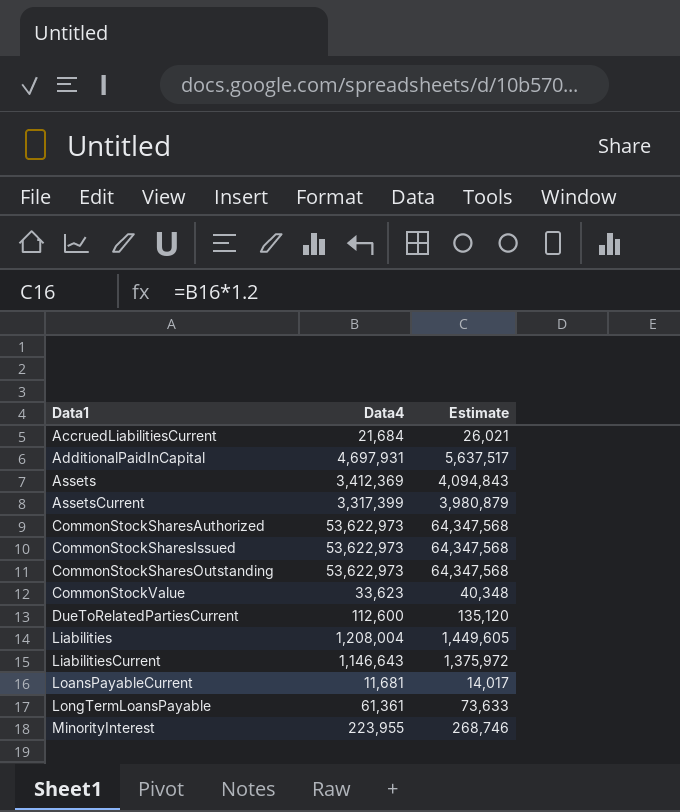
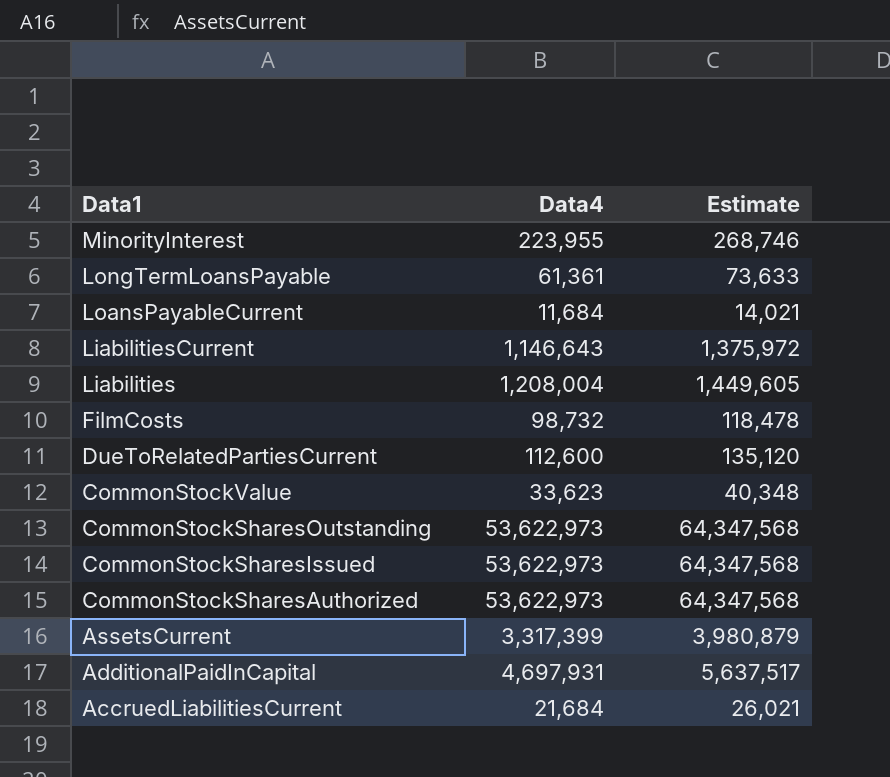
row order: Data1 ascending -> Data1 descending
row Assets: 3,412,369 | 4,094,843 -> none
LoansPayableCurrent | Data4: 11,681 -> 11,684
LoansPayableCurrent | Estimate: 14,017 -> 14,021
row FilmCosts: none -> 98,732 | 118,478

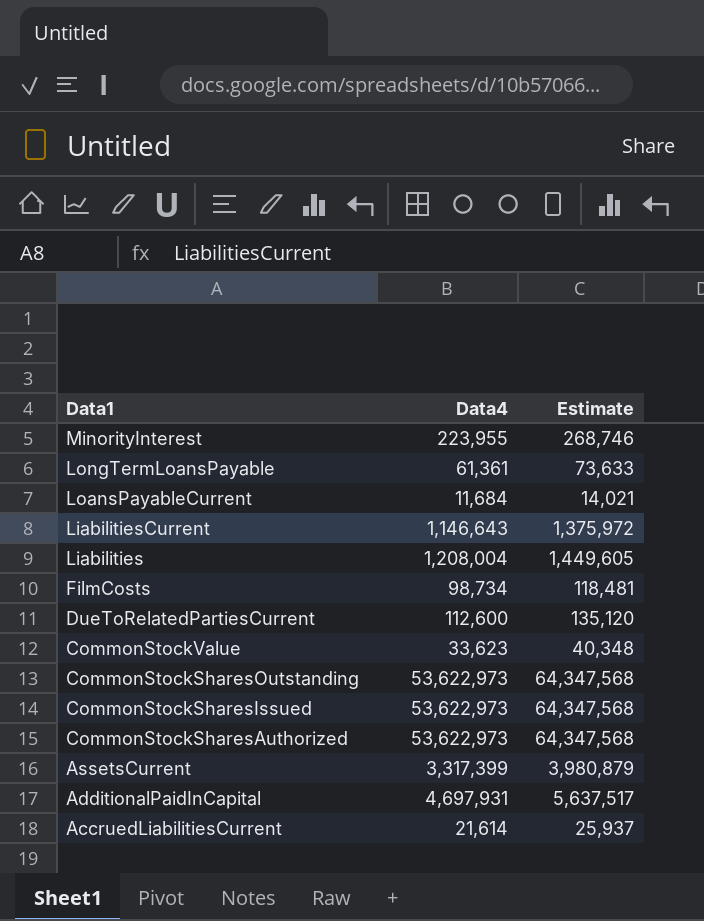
FilmCosts | Data4: 98,732 -> 98,734
FilmCosts | Estimate: 118,478 -> 118,481
AccruedLiabilitiesCurrent | Data4: 21,684 -> 21,614
AccruedLiabilitiesCurrent | Estimate: 26,021 -> 25,937

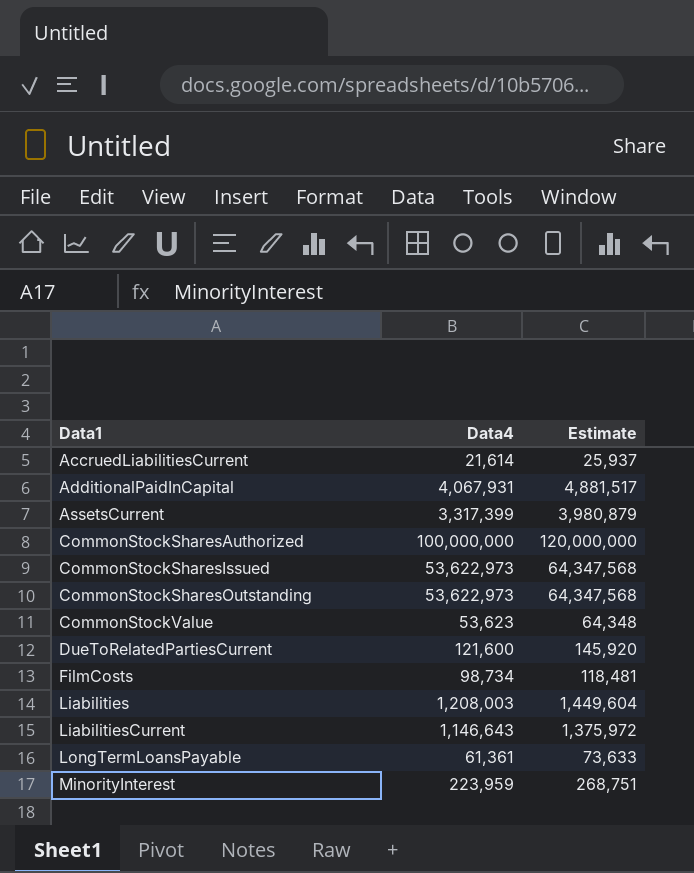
row order: Data1 descending -> Data1 ascending
row LoansPayableCurrent: 11,684 | 14,021 -> none
AdditionalPaidInCapital | Data4: 4,697,931 -> 4,067,931
AdditionalPaidInCapital | Estimate: 5,637,517 -> 4,881,517
CommonStockSharesAuthorized | Data4: 53,622,973 -> 100,000,000
CommonStockSharesAuthorized | Estimate: 64,347,568 -> 120,000,000
CommonStockValue | Data4: 33,623 -> 53,623
CommonStockValue | Estimate: 40,348 -> 64,348
DueToRelatedPartiesCurrent | Data4: 112,600 -> 121,600
DueToRelatedPartiesCurrent | Estimate: 135,120 -> 145,920
Liabilities | Data4: 1,208,004 -> 1,208,003
Liabilities | Estimate: 1,449,605 -> 1,449,604
MinorityInterest | Data4: 223,955 -> 223,959
MinorityInterest | Estimate: 268,746 -> 268,751

